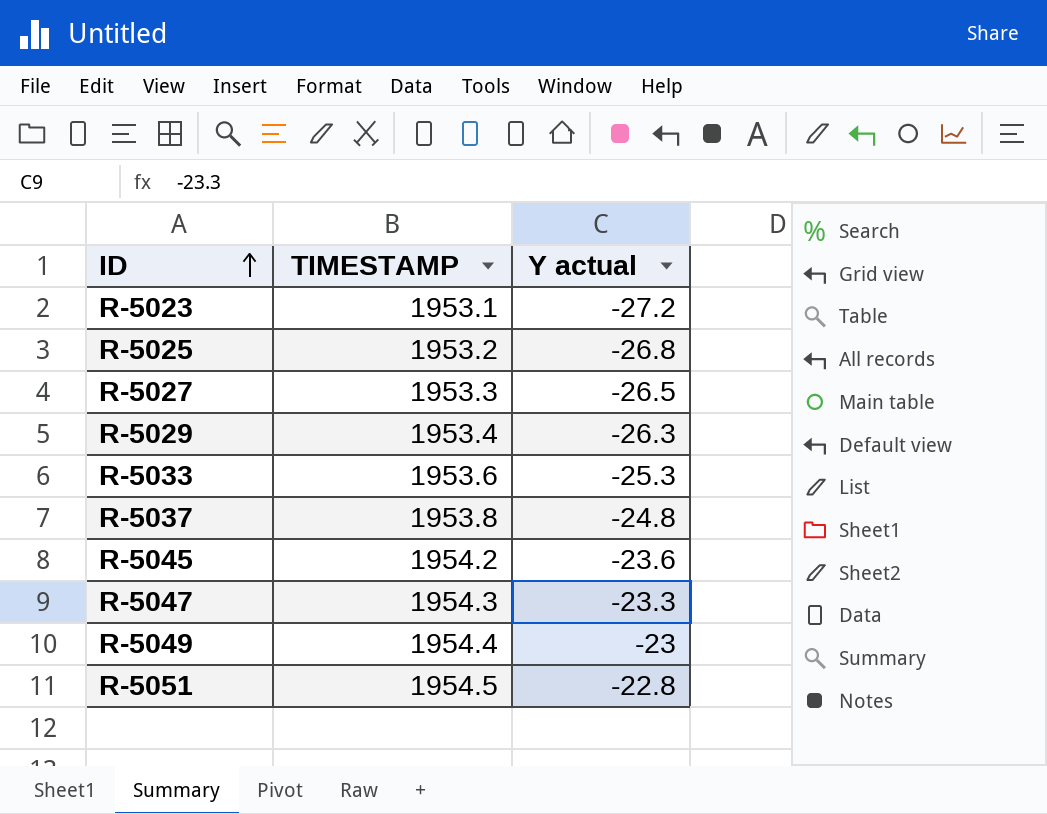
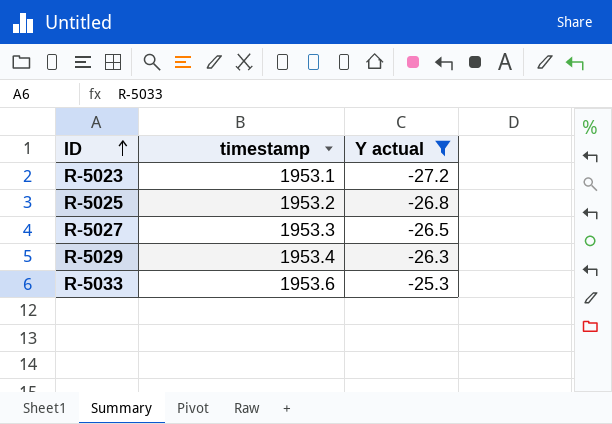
filter: none -> Y actual <= -25.3
column name: TIMESTAMP -> timestamp

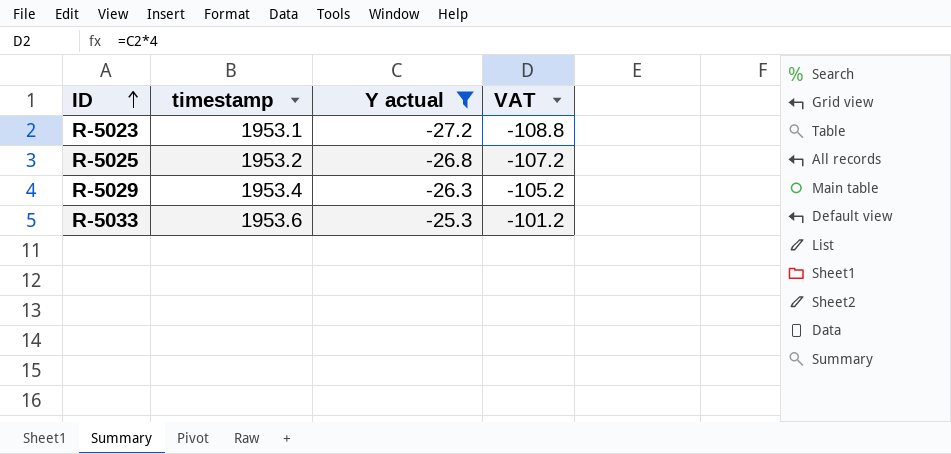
column VAT | formula: none -> [Y actual] * 4
row R-5027: 1953.3 | -26.5 -> none

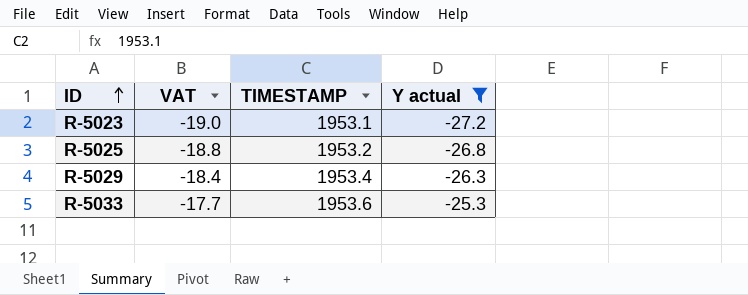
column VAT | formula: [Y actual] * 4 -> [Y actual] * 0.7
column VAT | position: 4 -> 2
column name: timestamp -> TIMESTAMP

